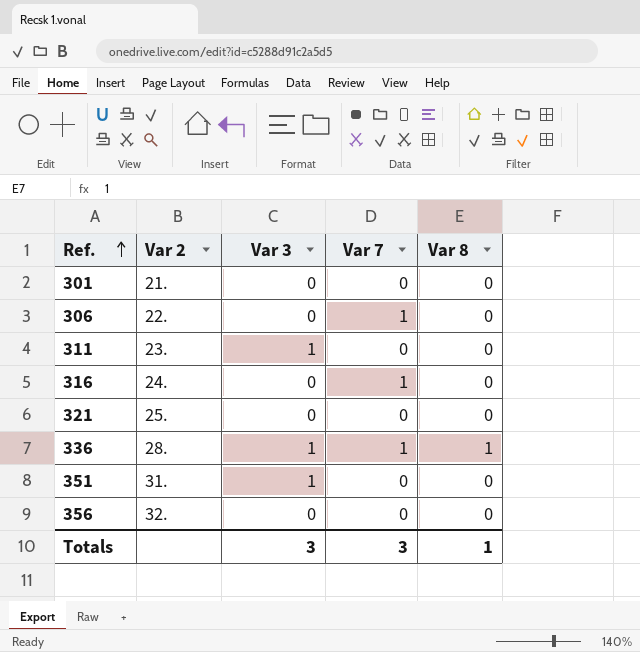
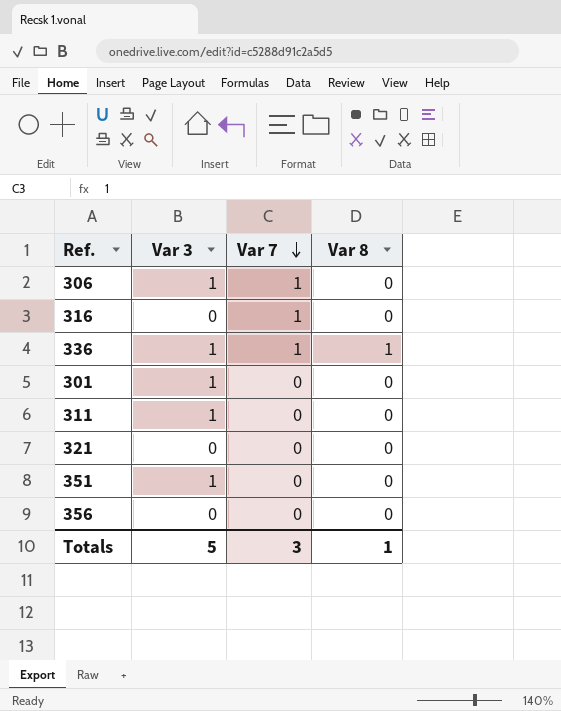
row order: Ref. ascending -> Var 7 descending
column Var 2 | position: 2 -> none
306 | Var 3: 0 -> 1
301 | Var 3: 0 -> 1
Totals | Var 3: 3 -> 5

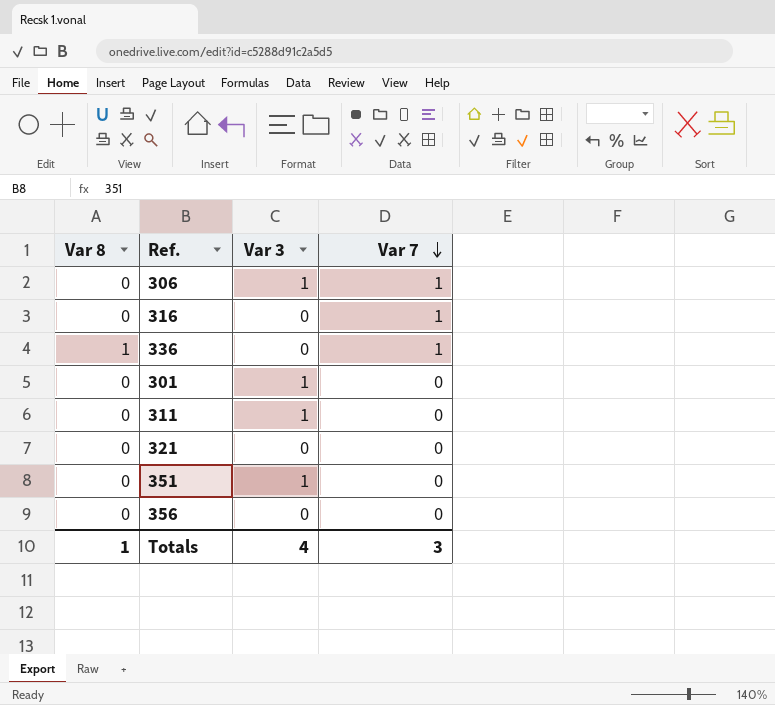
column Var 8 | position: 4 -> 1
336 | Var 3: 1 -> 0
Totals | Var 3: 5 -> 4

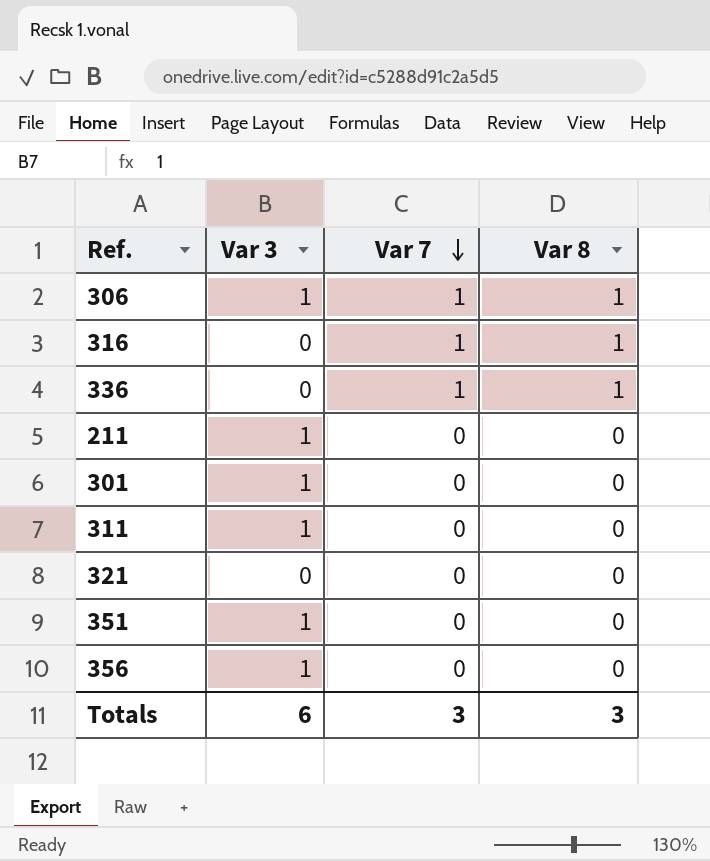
column Var 8 | position: 1 -> 4
306 | Var 8: 0 -> 1
316 | Var 8: 0 -> 1
row 211: none -> 1 | 0 | 0
356 | Var 3: 0 -> 1
Totals | Var 3: 4 -> 6
Totals | Var 8: 1 -> 3

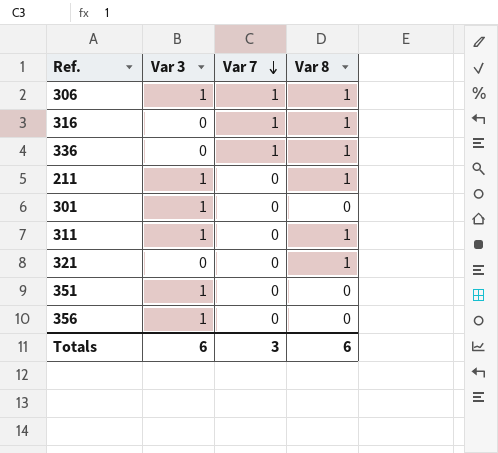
211 | Var 8: 0 -> 1
311 | Var 8: 0 -> 1
321 | Var 8: 0 -> 1
Totals | Var 8: 3 -> 6

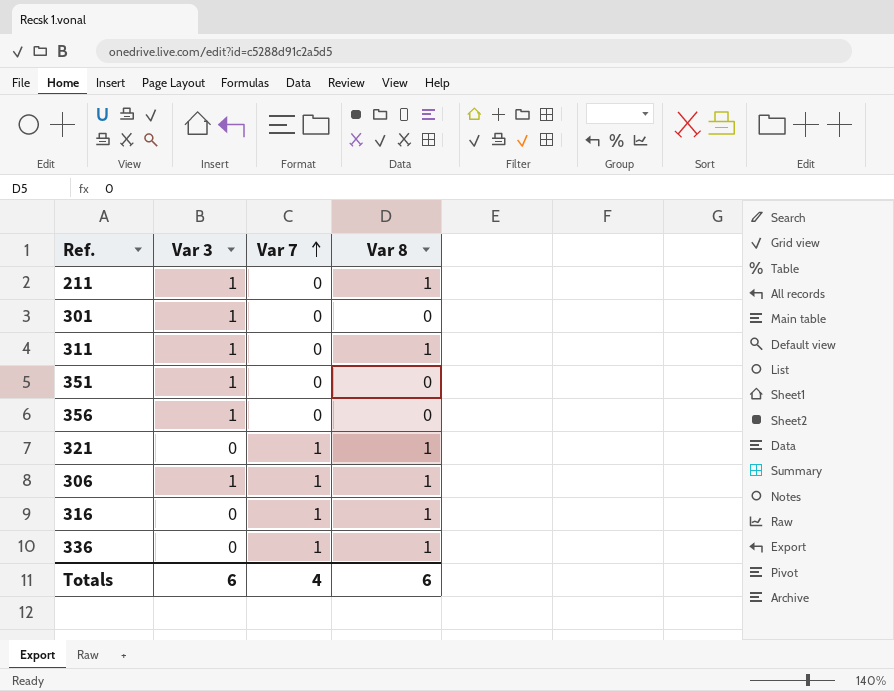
row order: Var 7 descending -> Var 7 ascending
321 | Var 7: 0 -> 1
Totals | Var 7: 3 -> 4

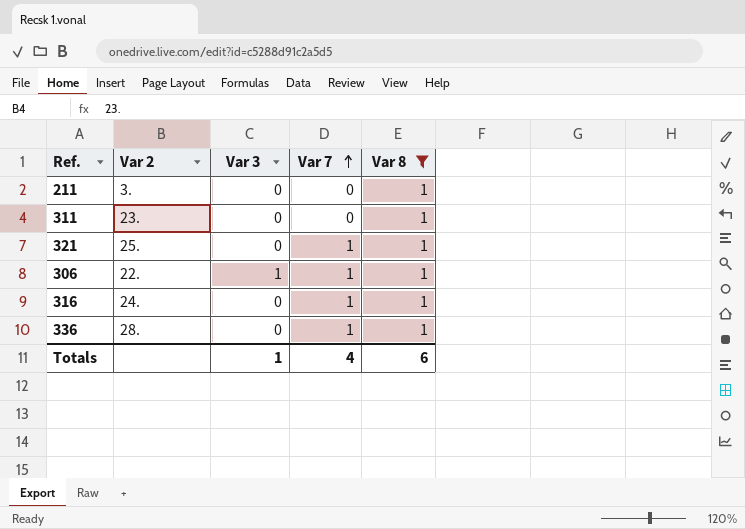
filter: none -> Var 8 = 1
column Var 2 | position: none -> 2
211 | Var 3: 1 -> 0
311 | Var 3: 1 -> 0
Totals | Var 3: 6 -> 1

